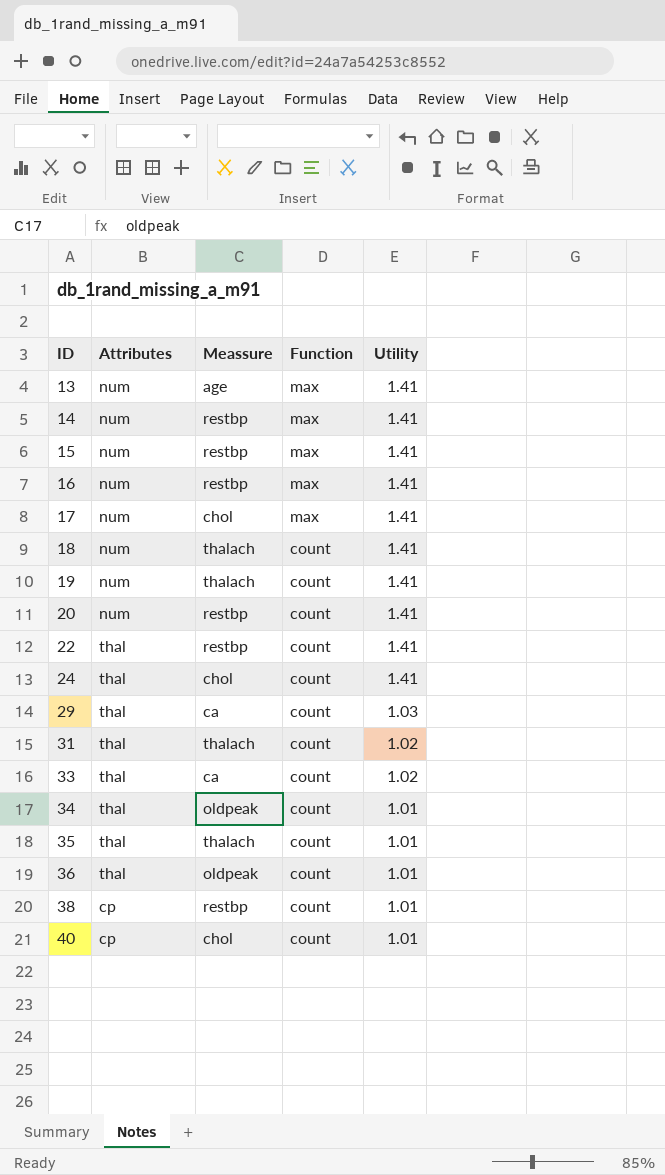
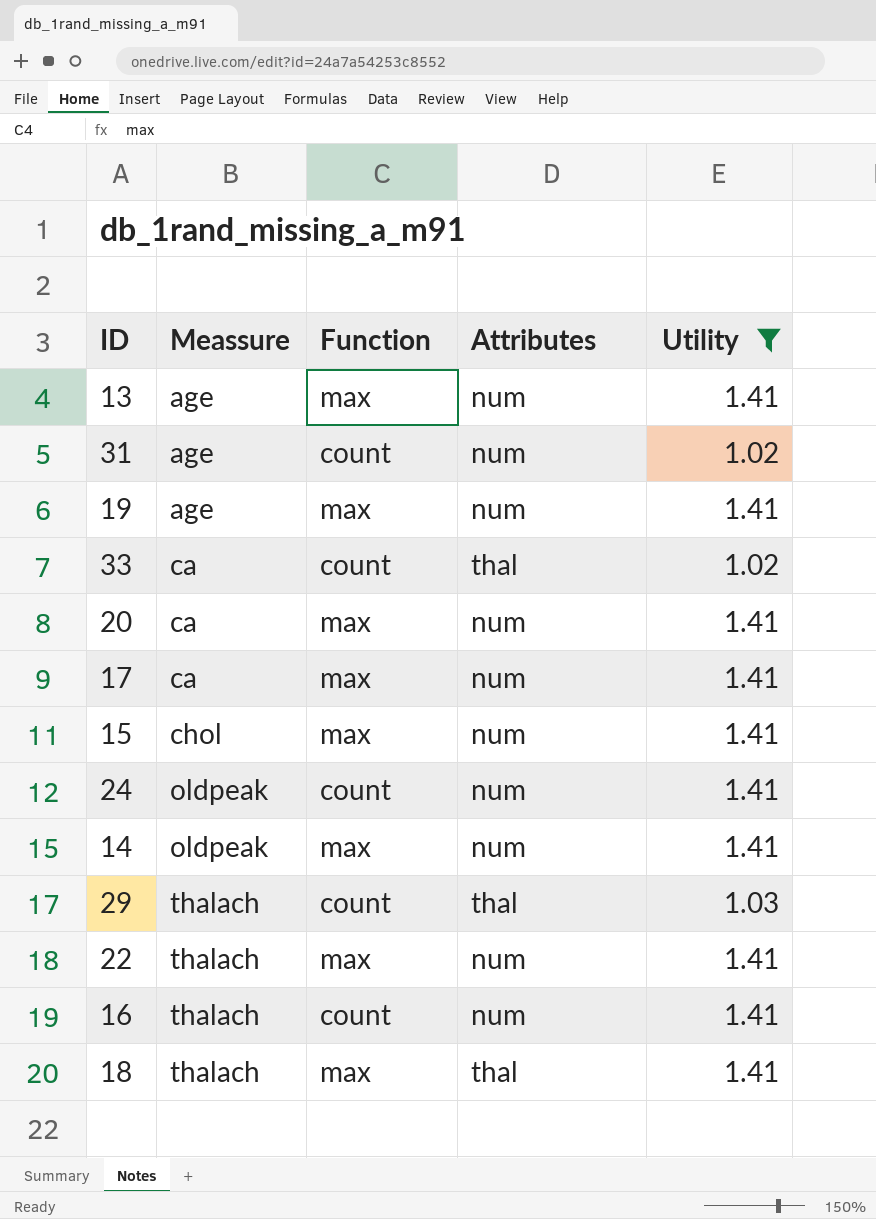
filter: none -> Utility != 1.01
row order: ID ascending -> Meassure ascending
column Attributes | position: 2 -> 4
31 | Meassure: thalach -> age
31 | Attributes: thal -> num
19 | Meassure: thalach -> age
19 | Function: count -> max
20 | Meassure: restbp -> ca
20 | Function: count -> max
17 | Meassure: chol -> ca
15 | Meassure: restbp -> chol
24 | Meassure: chol -> oldpeak
24 | Attributes: thal -> num
14 | Meassure: restbp -> oldpeak
29 | Meassure: ca -> thalach
22 | Meassure: restbp -> thalach
22 | Function: count -> max
22 | Attributes: thal -> num
16 | Meassure: restbp -> thalach
16 | Function: max -> count
18 | Function: count -> max
18 | Attributes: num -> thal

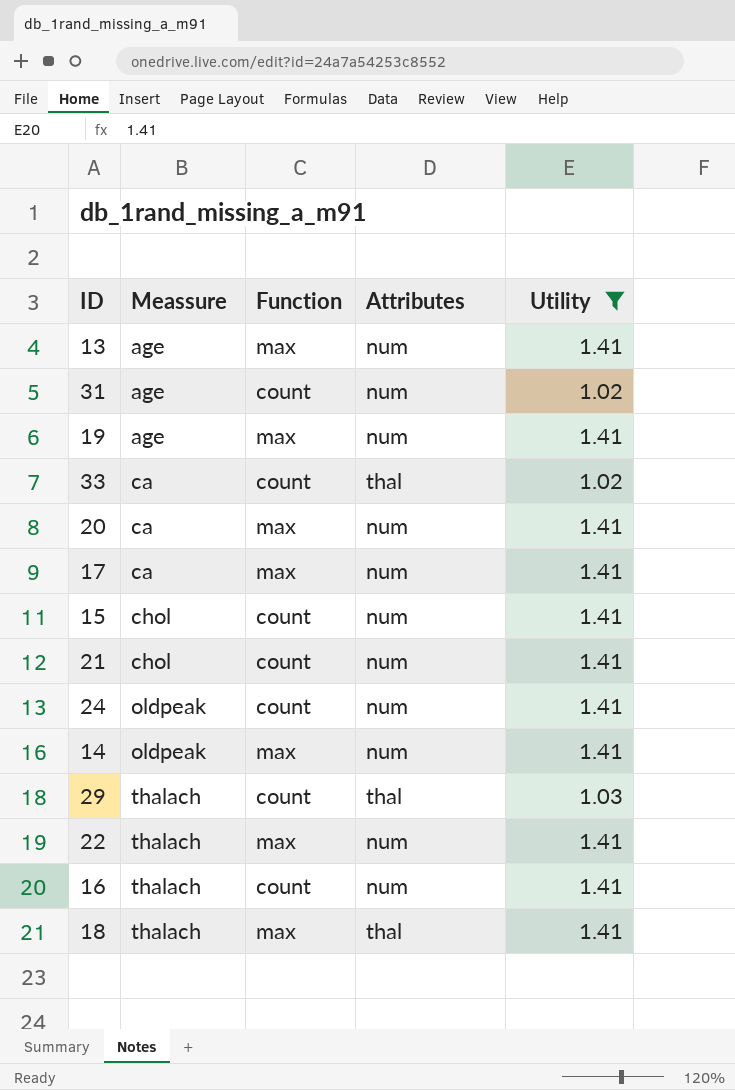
15 | Function: max -> count
row 21: none -> chol | count | num | 1.41

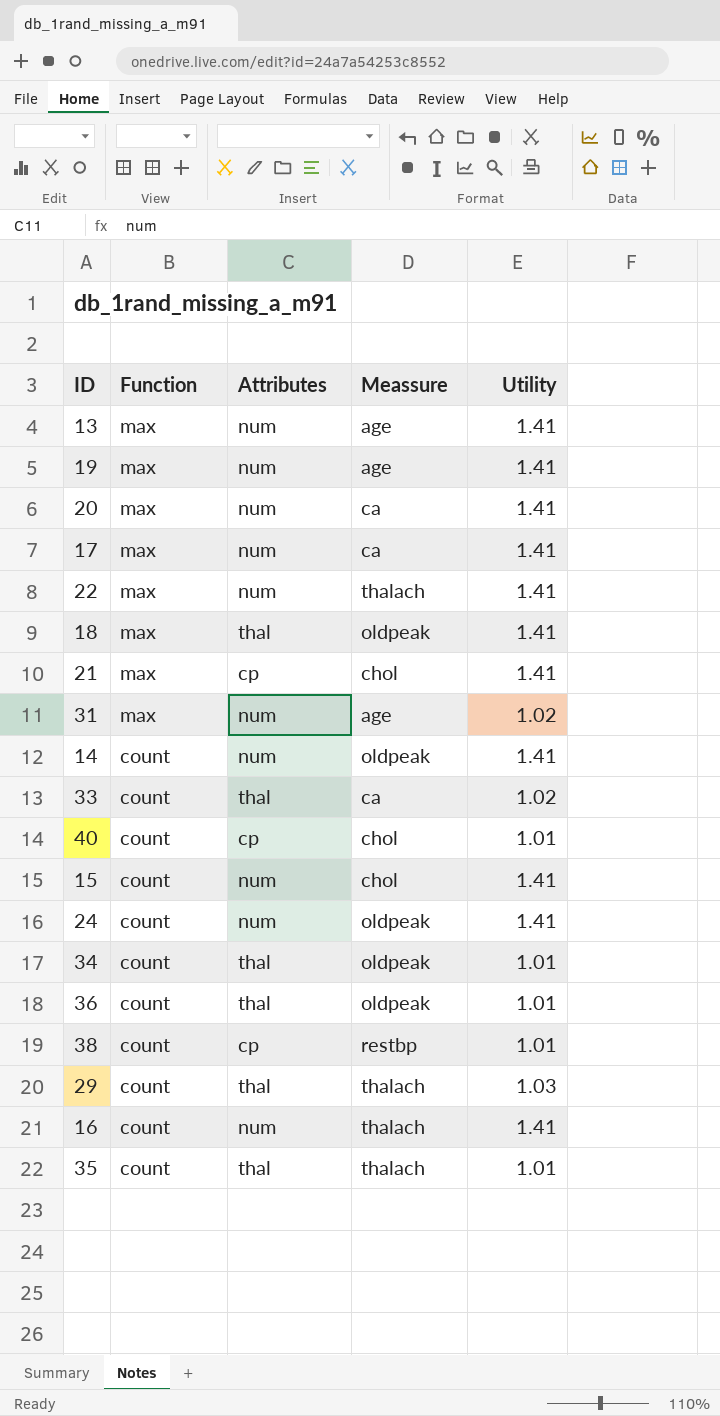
filter: Utility != 1.01 -> none
row order: Meassure ascending -> Function descending
column Meassure | position: 2 -> 4
18 | Meassure: thalach -> oldpeak
21 | Function: count -> max
21 | Attributes: num -> cp
31 | Function: count -> max
14 | Function: max -> count

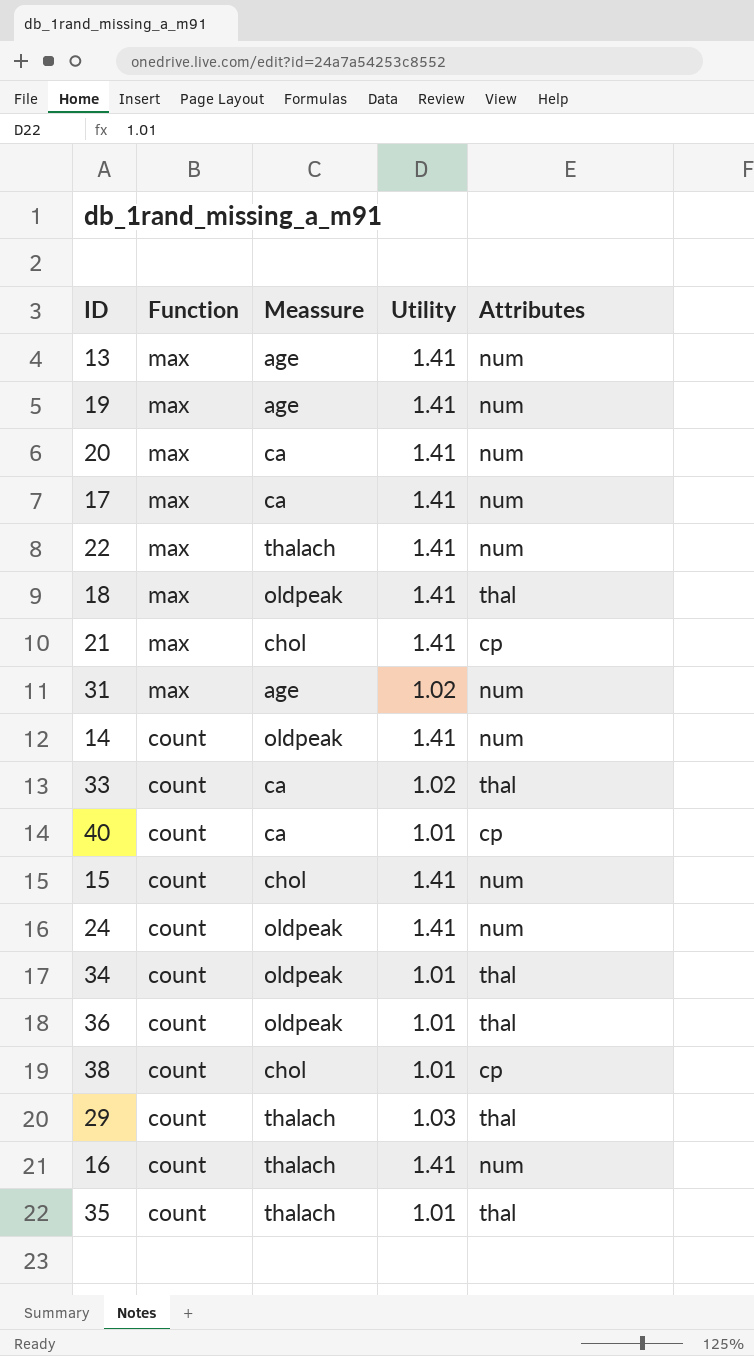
column Attributes | position: 3 -> 5
40 | Meassure: chol -> ca
38 | Meassure: restbp -> chol

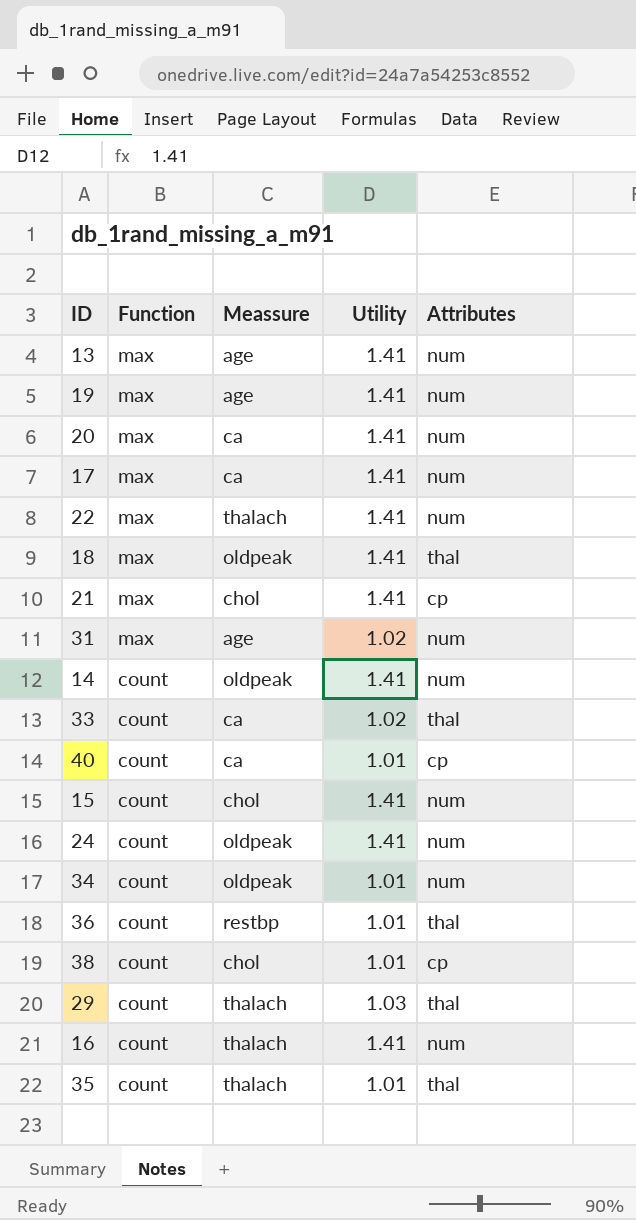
34 | Attributes: thal -> num
36 | Meassure: oldpeak -> restbp

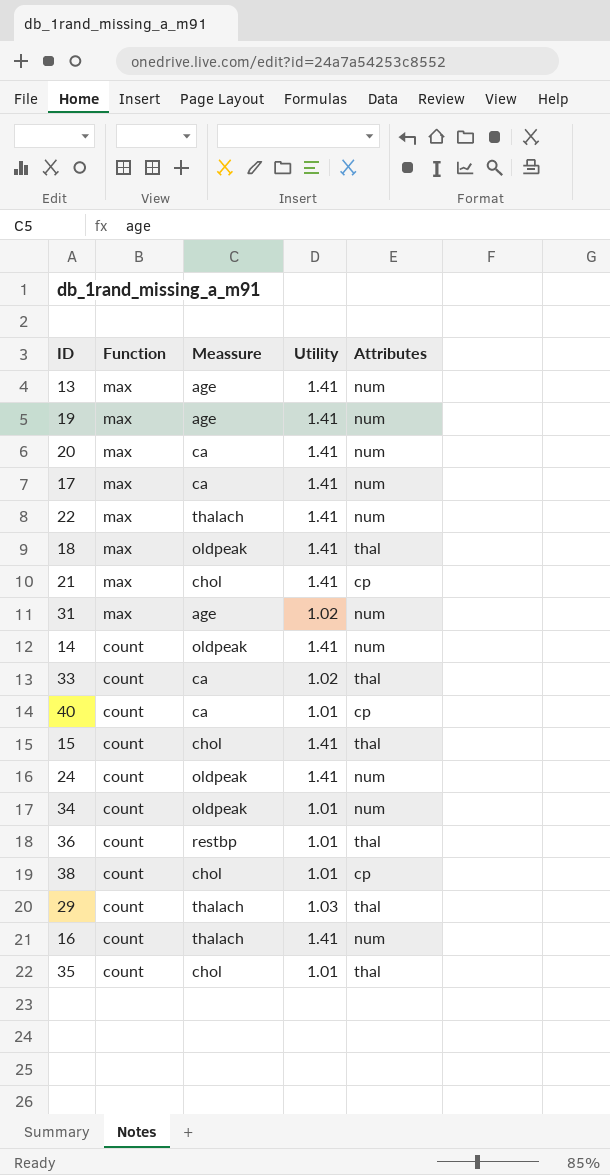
15 | Attributes: num -> thal
35 | Meassure: thalach -> chol

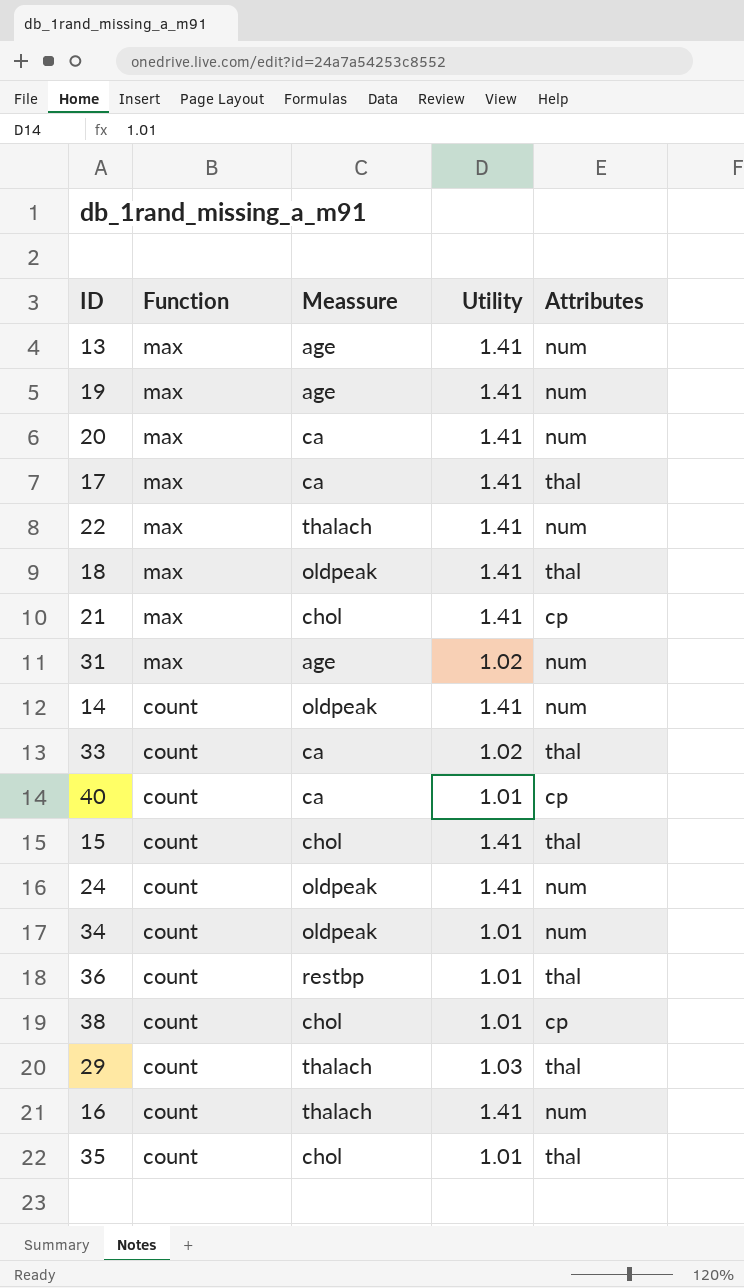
17 | Attributes: num -> thal

